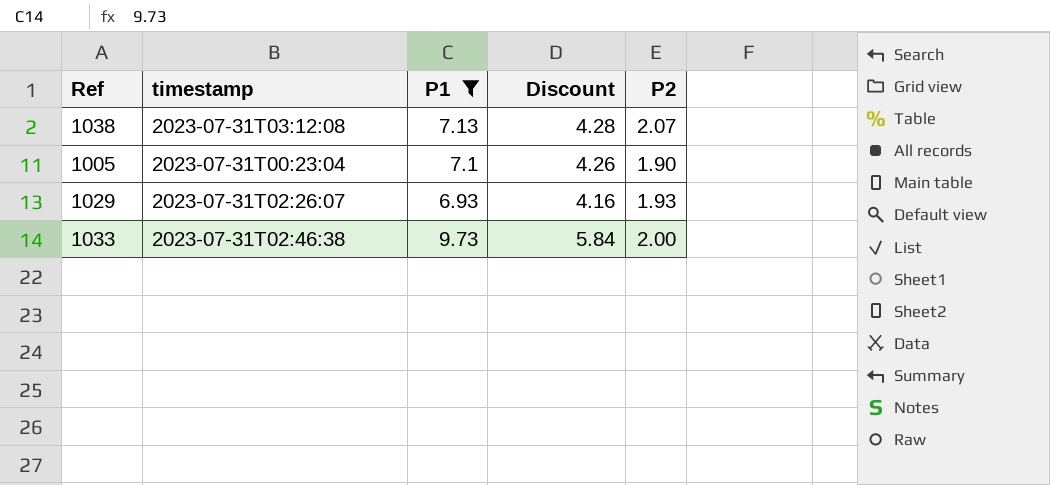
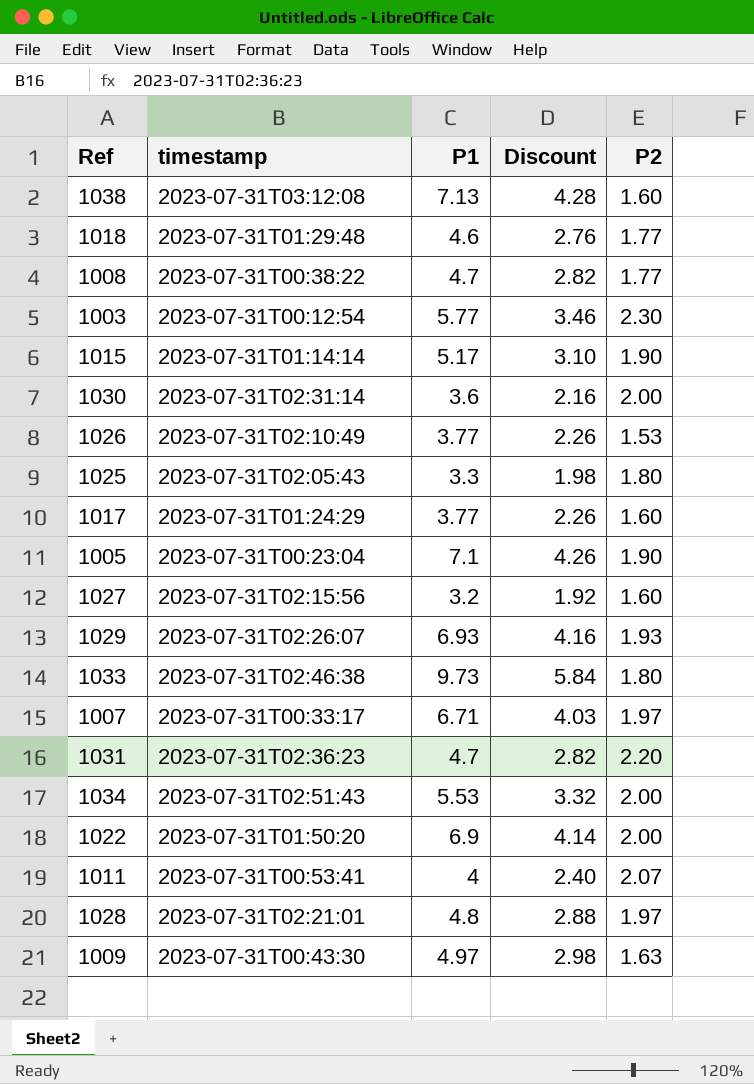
filter: P1 >= 6.93 -> none
1038 | P2: 2.07 -> 1.60
1033 | P2: 2.00 -> 1.80

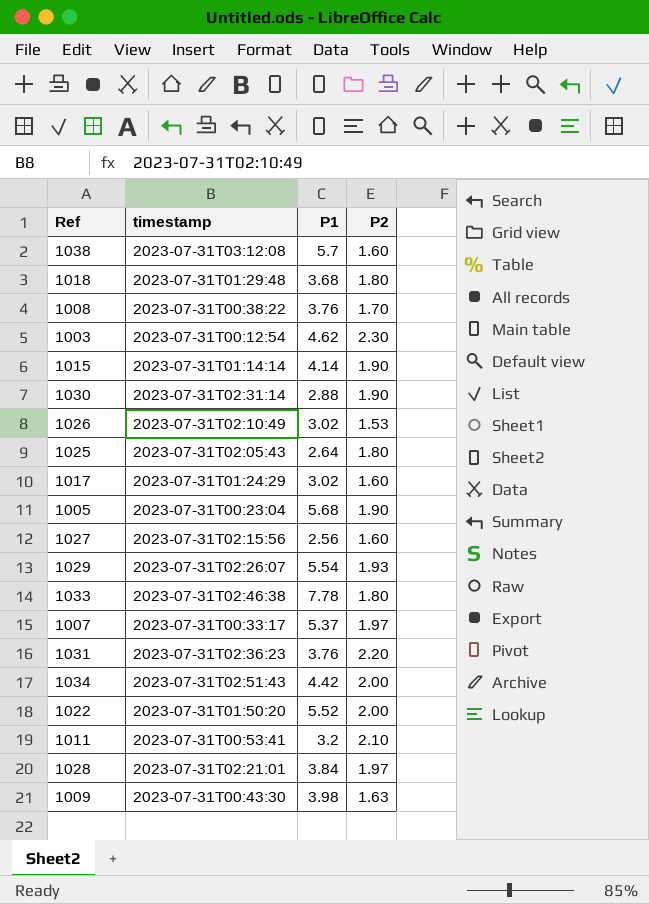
column Discount | formula: [P1] * 0.6 -> none
1038 | P1: 7.13 -> 5.7
1018 | P1: 4.6 -> 3.68
1018 | P2: 1.77 -> 1.80
1008 | P1: 4.7 -> 3.76
1008 | P2: 1.77 -> 1.70
1003 | P1: 5.77 -> 4.62
1015 | P1: 5.17 -> 4.14
1030 | P1: 3.6 -> 2.88
1030 | P2: 2.00 -> 1.90
1026 | P1: 3.77 -> 3.02
1025 | P1: 3.3 -> 2.64
1017 | P1: 3.77 -> 3.02
1005 | P1: 7.1 -> 5.68
1027 | P1: 3.2 -> 2.56
1029 | P1: 6.93 -> 5.54
1033 | P1: 9.73 -> 7.78
1007 | P1: 6.71 -> 5.37
1031 | P1: 4.7 -> 3.76
1034 | P1: 5.53 -> 4.42
1022 | P1: 6.9 -> 5.52
1011 | P1: 4 -> 3.2
1011 | P2: 2.07 -> 2.10
1028 | P1: 4.8 -> 3.84
1009 | P1: 4.97 -> 3.98

